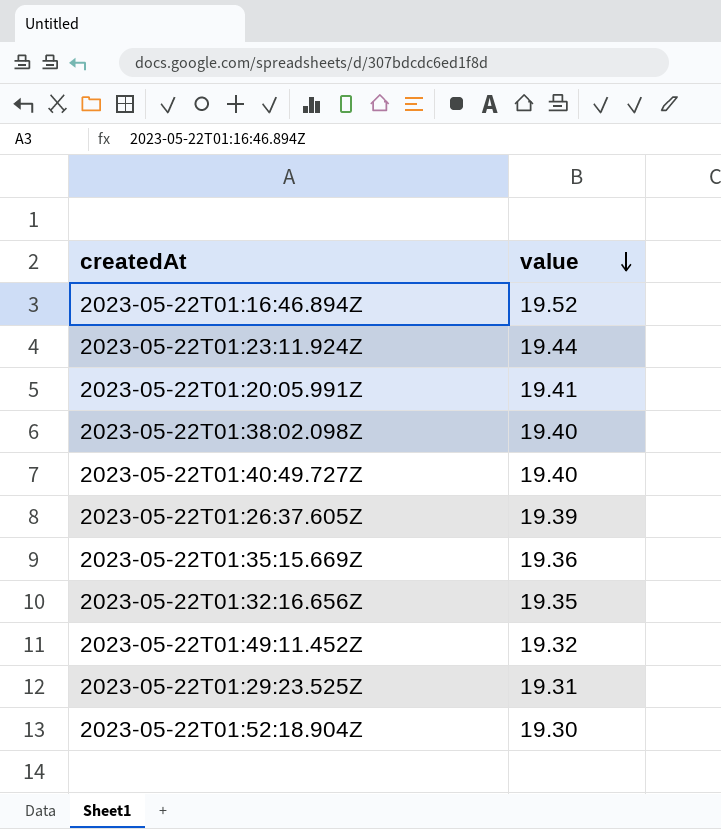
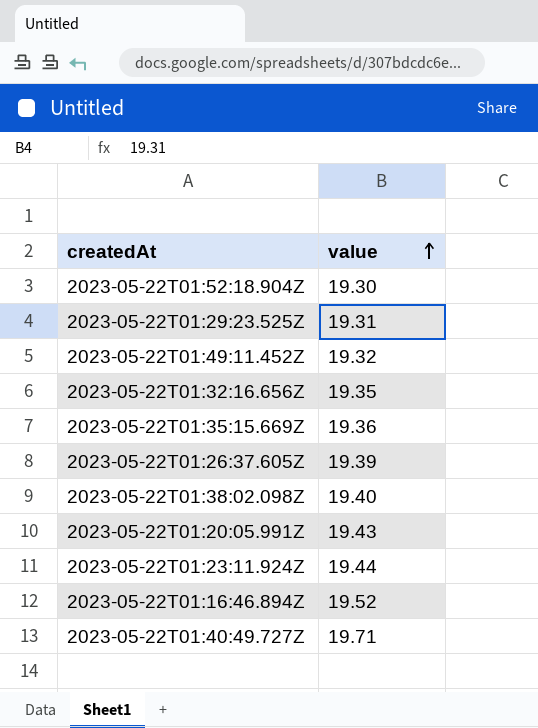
row order: value descending -> value ascending
2023-05-22T01:20:05.991Z | value: 19.41 -> 19.43
2023-05-22T01:40:49.727Z | value: 19.40 -> 19.71

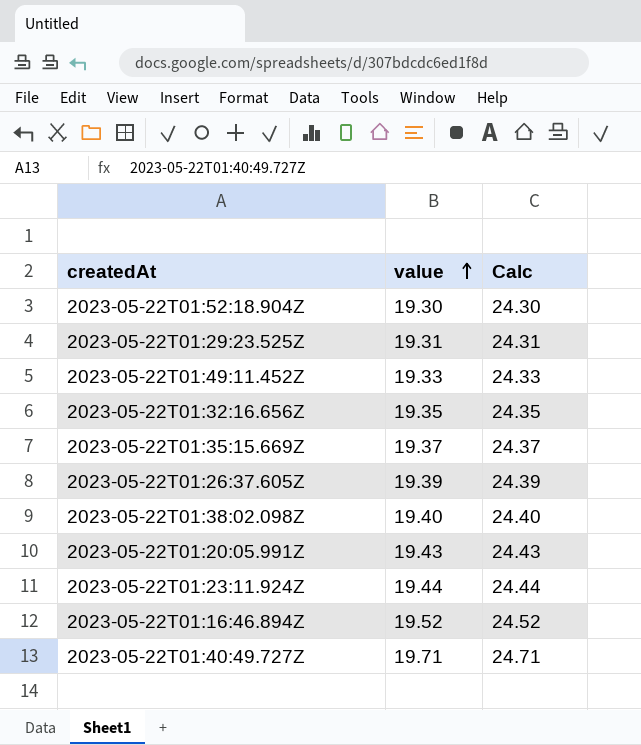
column Calc | formula: none -> [value] + 5
2023-05-22T01:49:11.452Z | value: 19.32 -> 19.33
2023-05-22T01:35:15.669Z | value: 19.36 -> 19.37

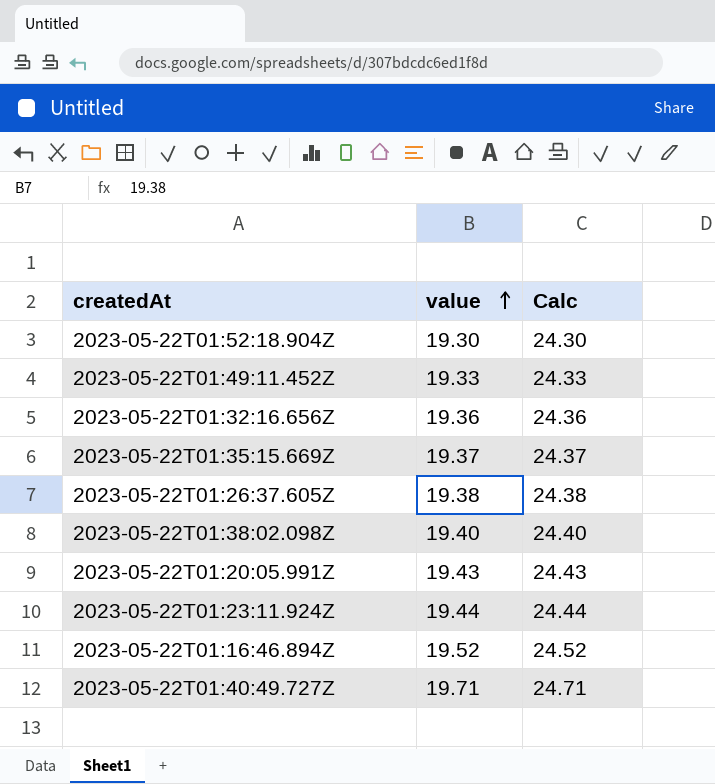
row 2023-05-22T01:29:23.525Z: 19.31 | 24.31 -> none
2023-05-22T01:32:16.656Z | value: 19.35 -> 19.36
2023-05-22T01:32:16.656Z | Calc: 24.35 -> 24.36
2023-05-22T01:26:37.605Z | value: 19.39 -> 19.38
2023-05-22T01:26:37.605Z | Calc: 24.39 -> 24.38

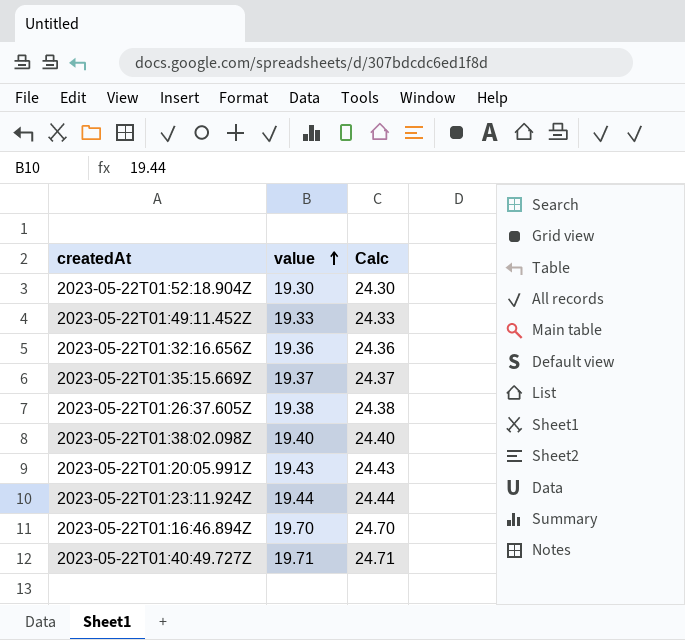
2023-05-22T01:16:46.894Z | value: 19.52 -> 19.70
2023-05-22T01:16:46.894Z | Calc: 24.52 -> 24.70

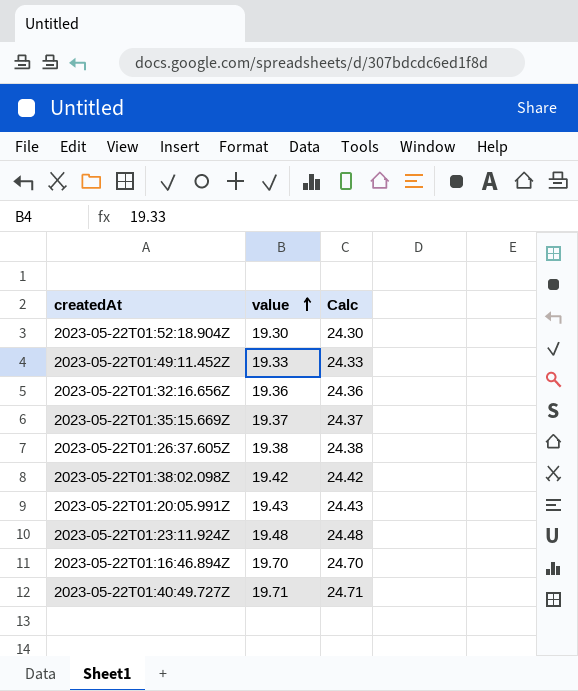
2023-05-22T01:38:02.098Z | value: 19.40 -> 19.42
2023-05-22T01:38:02.098Z | Calc: 24.40 -> 24.42
2023-05-22T01:23:11.924Z | value: 19.44 -> 19.48
2023-05-22T01:23:11.924Z | Calc: 24.44 -> 24.48

